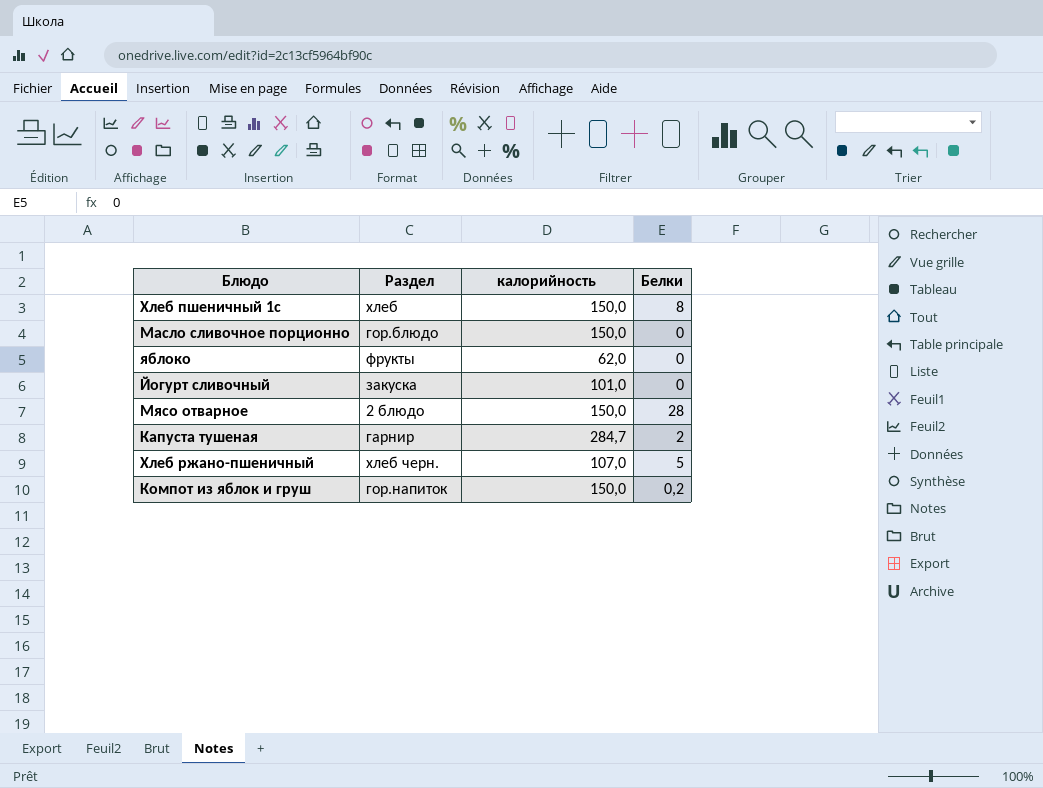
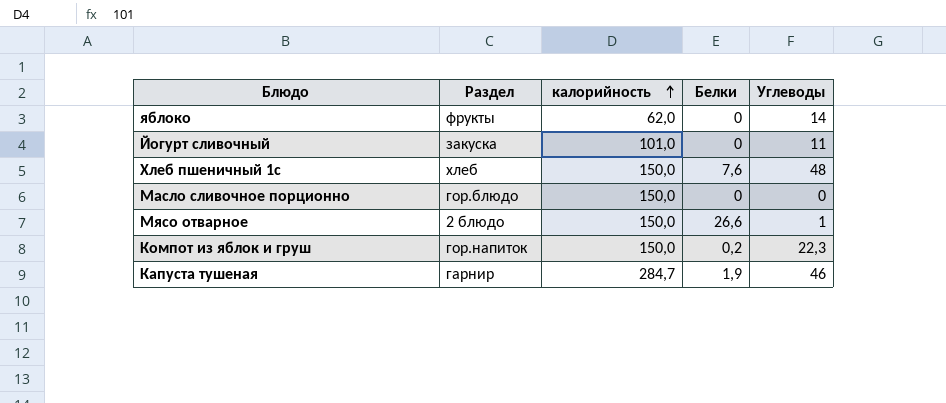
row order: none -> калорийность ascending
column Углеводы | position: none -> 5
row Хлеб ржано-пшеничный: хлеб черн. | 107,0 | 5 -> none
Хлеб пшеничный 1с | Белки: 8 -> 7,6
Мясо отварное | Белки: 28 -> 26,6
Капуста тушеная | Белки: 2 -> 1,9

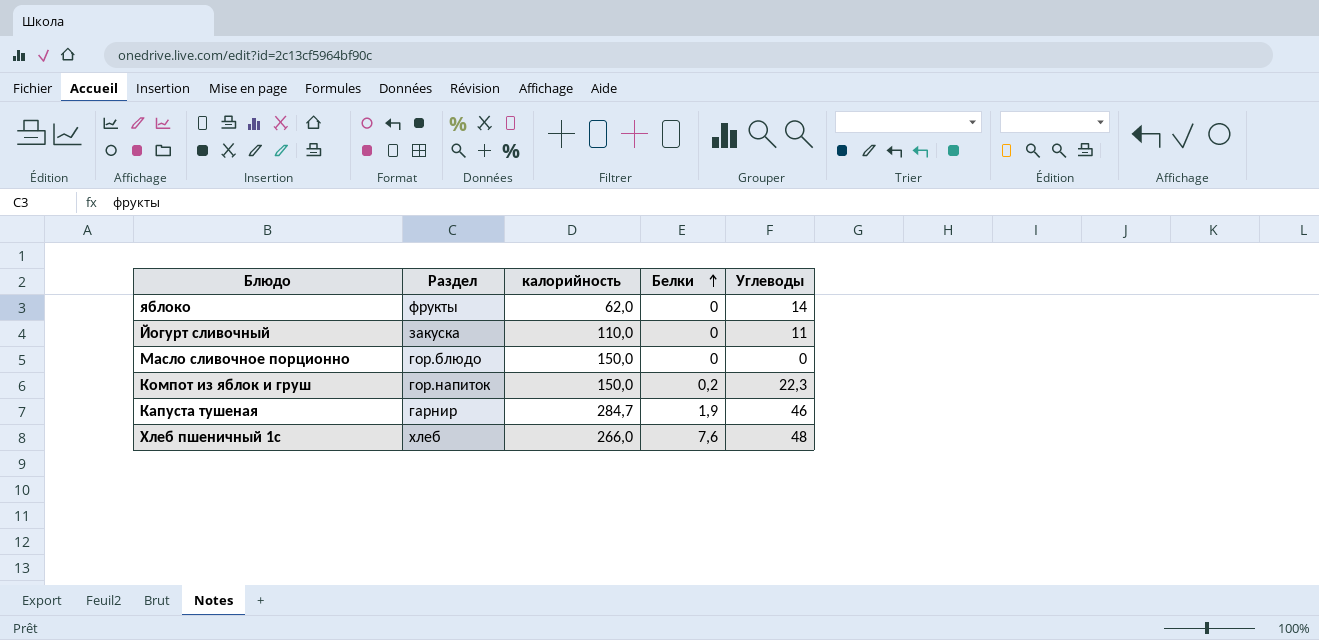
row order: калорийность ascending -> Белки ascending
row Мясо отварное: 2 блюдо | 150,0 | 26,6 | 1 -> none
Йогурт сливочный | калорийность: 101,0 -> 110,0
Хлеб пшеничный 1с | калорийность: 150,0 -> 266,0

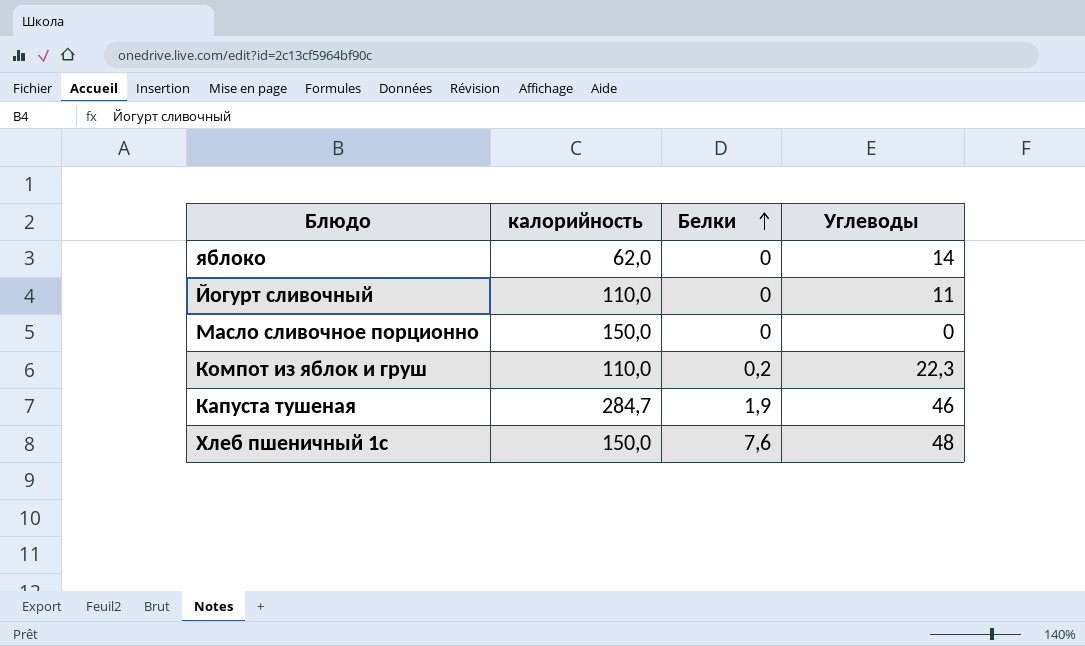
column Раздел | position: 2 -> none
Компот из яблок и груш | калорийность: 150,0 -> 110,0
Хлеб пшеничный 1с | калорийность: 266,0 -> 150,0

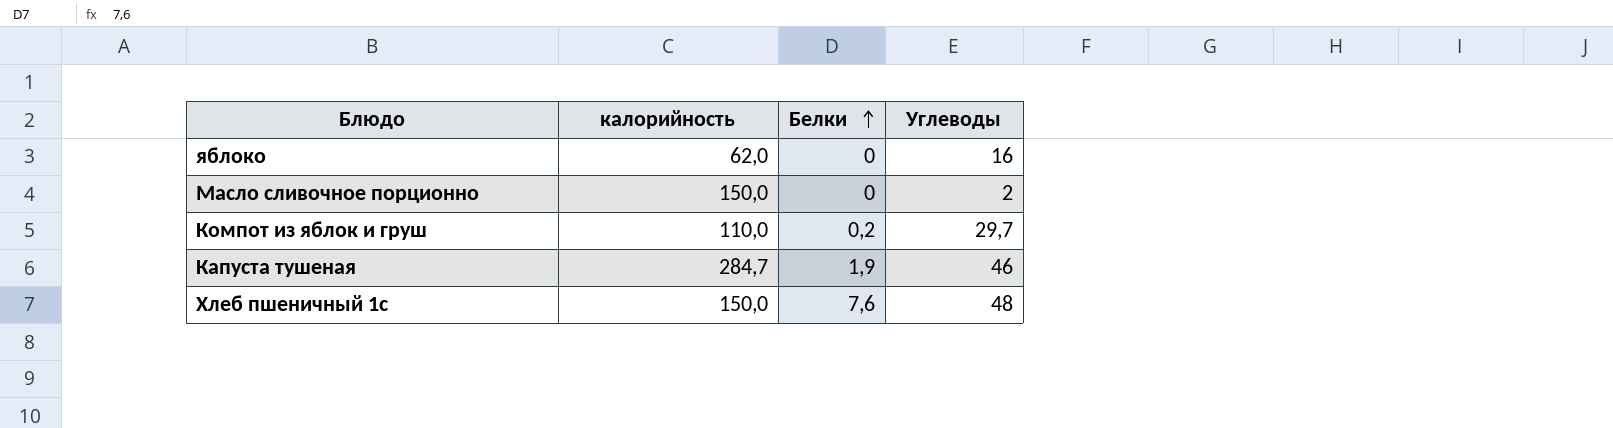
row Йогурт сливочный: 110,0 | 0 | 11 -> none
яблоко | Углеводы: 14 -> 16
Масло сливочное порционно | Углеводы: 0 -> 2
Компот из яблок и груш | Углеводы: 22,3 -> 29,7

